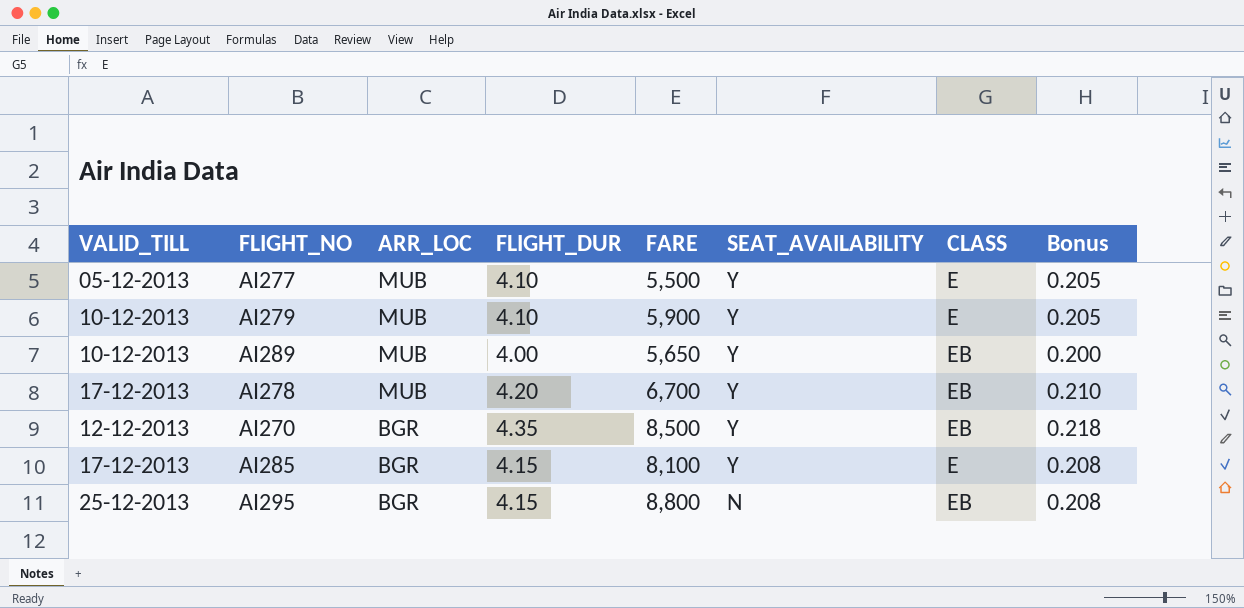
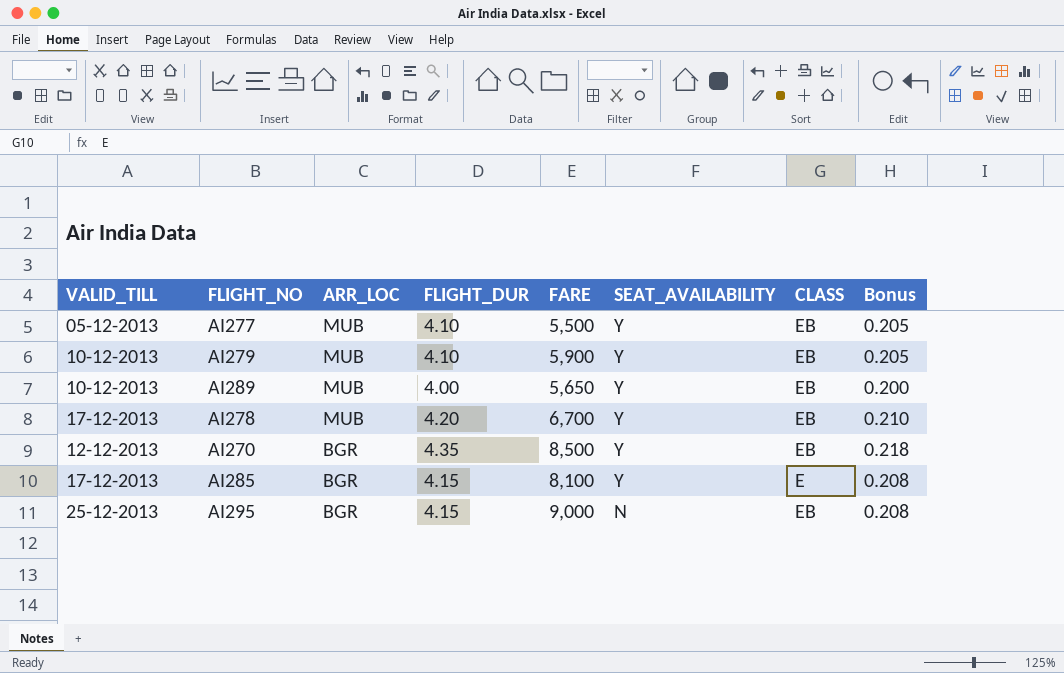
AI277 | CLASS: E -> EB
AI279 | CLASS: E -> EB
AI295 | FARE: 8,800 -> 9,000

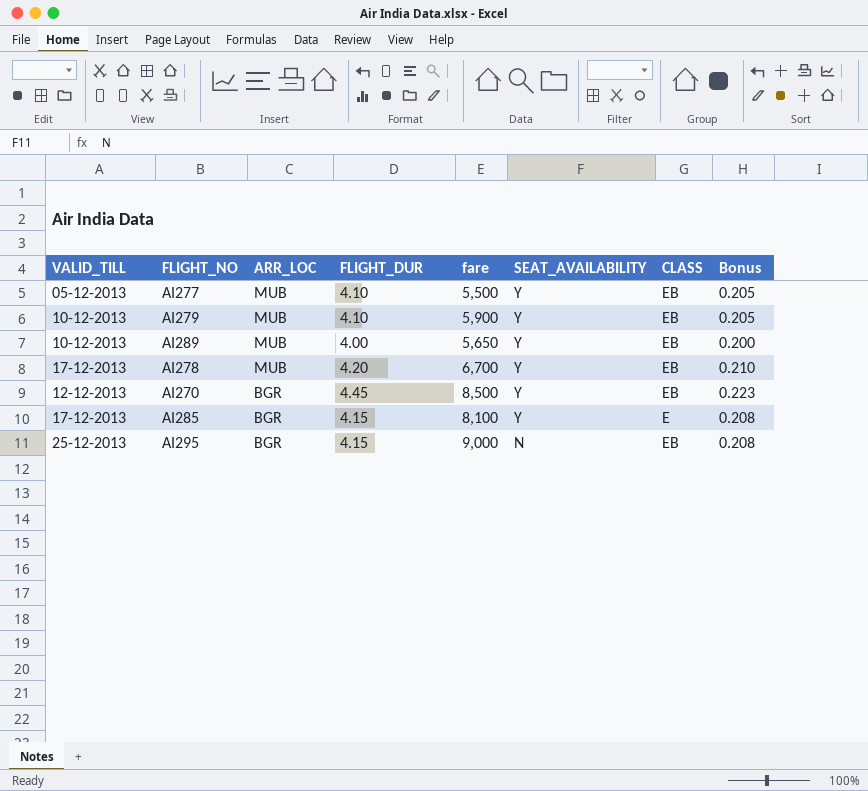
column name: FARE -> fare
AI270 | FLIGHT_DUR: 4.35 -> 4.45
AI270 | Bonus: 0.218 -> 0.223

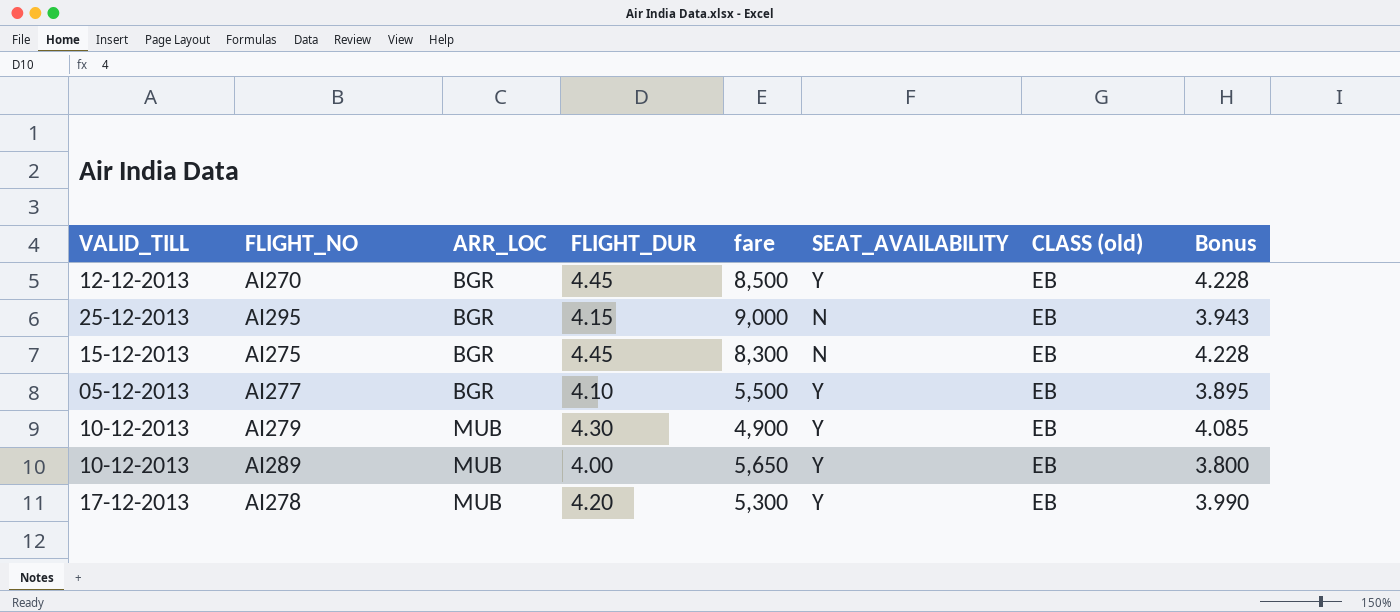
row order: ARR_LOC descending -> ARR_LOC ascending
column name: CLASS -> CLASS (old)
column Bonus | formula: [FLIGHT_DUR] * 0.05 -> [FLIGHT_DUR] * 0.95
row AI285: 17-12-2013 | BGR | 4.15 | 8,100 | Y | E | 0.208 -> none
row AI275: none -> 15-12-2013 | BGR | 4.45 | 8,300 | N | EB | 4.228
AI277 | ARR_LOC: MUB -> BGR
AI279 | FLIGHT_DUR: 4.10 -> 4.30
AI279 | fare: 5,900 -> 4,900
AI278 | fare: 6,700 -> 5,300

